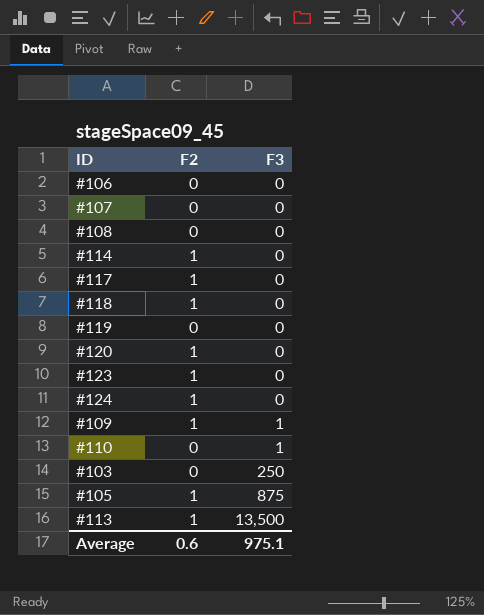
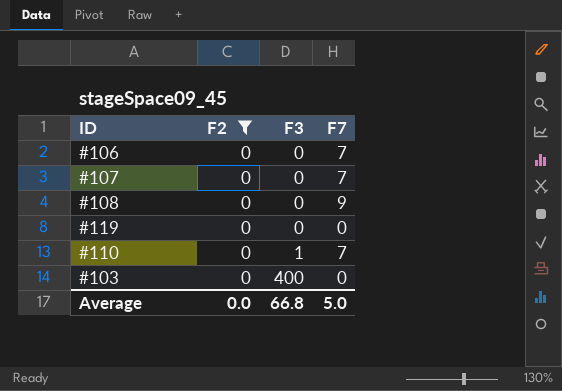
filter: none -> F2 = 0
column F7 | position: none -> 4
#103 | F3: 250 -> 400
Average | F2: 0.6 -> 0.0
Average | F3: 975.1 -> 66.8

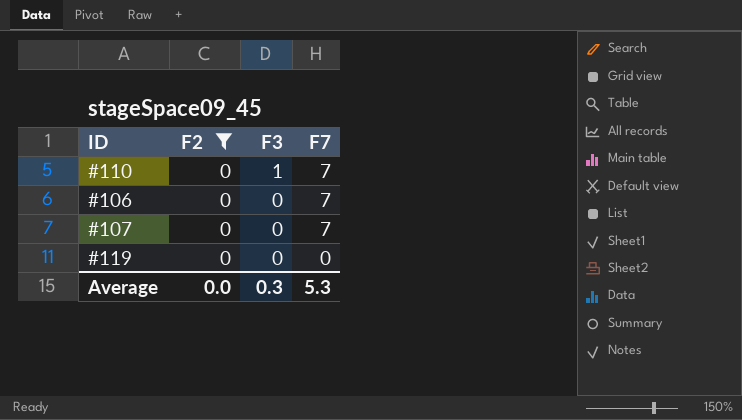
row order: F3 ascending -> F3 descending
row #108: 0 | 0 | 9 -> none
row #103: 0 | 400 | 0 -> none
Average | F3: 66.8 -> 0.3
Average | F7: 5.0 -> 5.3

